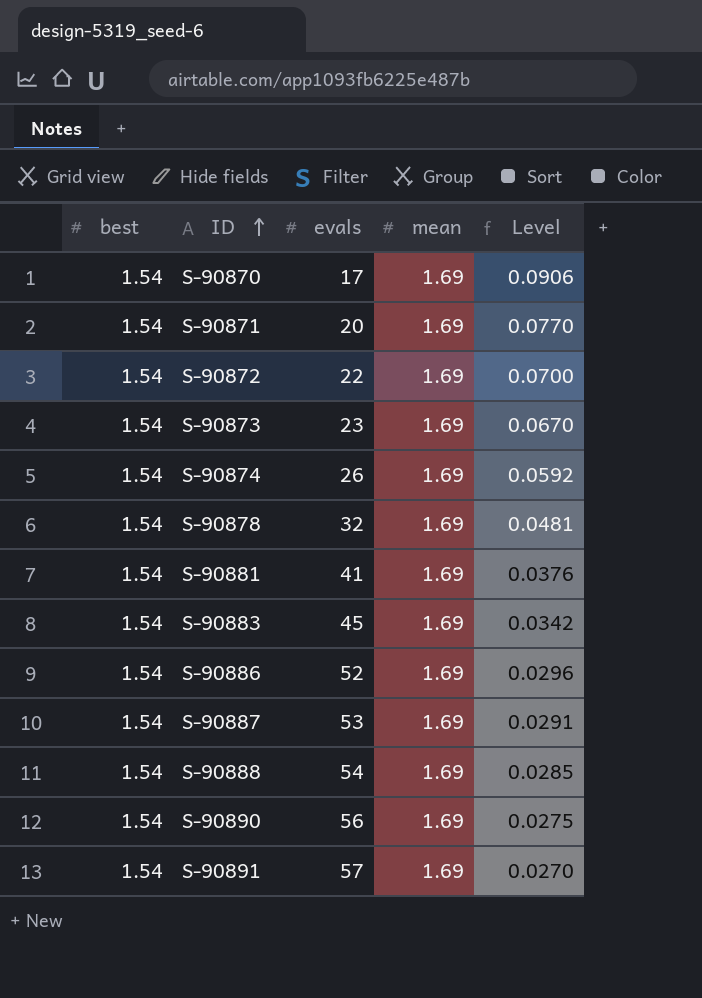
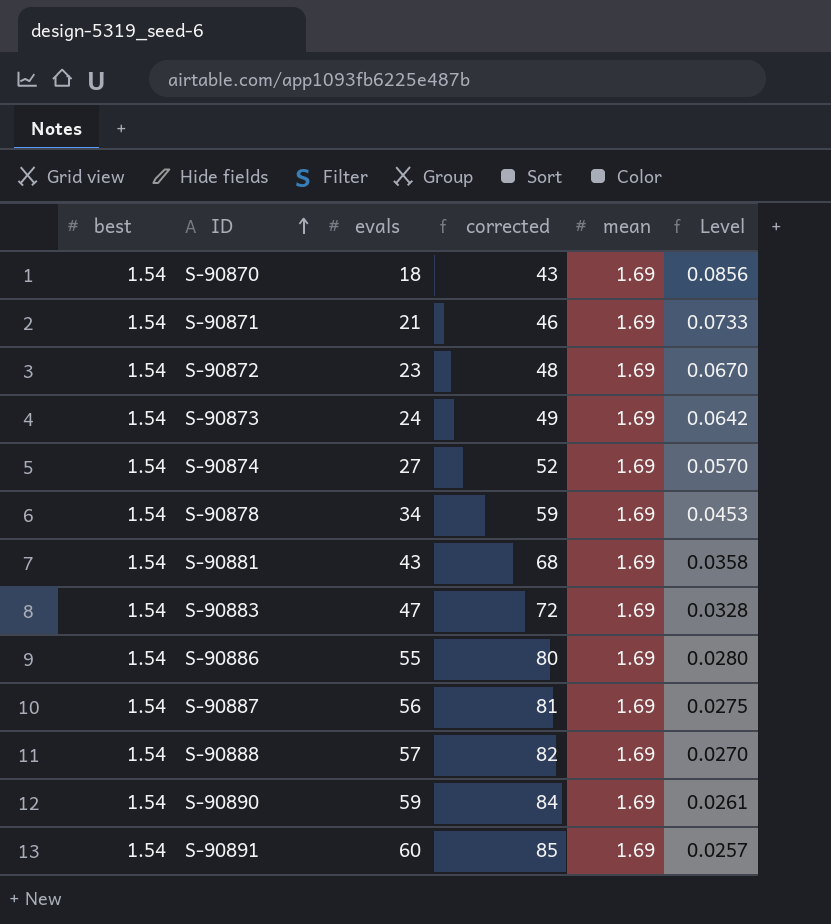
column corrected | formula: none -> [evals] + 25
S-90870 | evals: 17 -> 18
S-90870 | Level: 0.0906 -> 0.0856
S-90871 | evals: 20 -> 21
S-90871 | Level: 0.0770 -> 0.0733
S-90872 | evals: 22 -> 23
S-90872 | Level: 0.0700 -> 0.0670
S-90873 | evals: 23 -> 24
S-90873 | Level: 0.0670 -> 0.0642
S-90874 | evals: 26 -> 27
S-90874 | Level: 0.0592 -> 0.0570
S-90878 | evals: 32 -> 34
S-90878 | Level: 0.0481 -> 0.0453
S-90881 | evals: 41 -> 43
S-90881 | Level: 0.0376 -> 0.0358
S-90883 | evals: 45 -> 47
S-90883 | Level: 0.0342 -> 0.0328
S-90886 | evals: 52 -> 55
S-90886 | Level: 0.0296 -> 0.0280
S-90887 | evals: 53 -> 56
S-90887 | Level: 0.0291 -> 0.0275
S-90888 | evals: 54 -> 57
S-90888 | Level: 0.0285 -> 0.0270
S-90890 | evals: 56 -> 59
S-90890 | Level: 0.0275 -> 0.0261
S-90891 | evals: 57 -> 60
S-90891 | Level: 0.0270 -> 0.0257

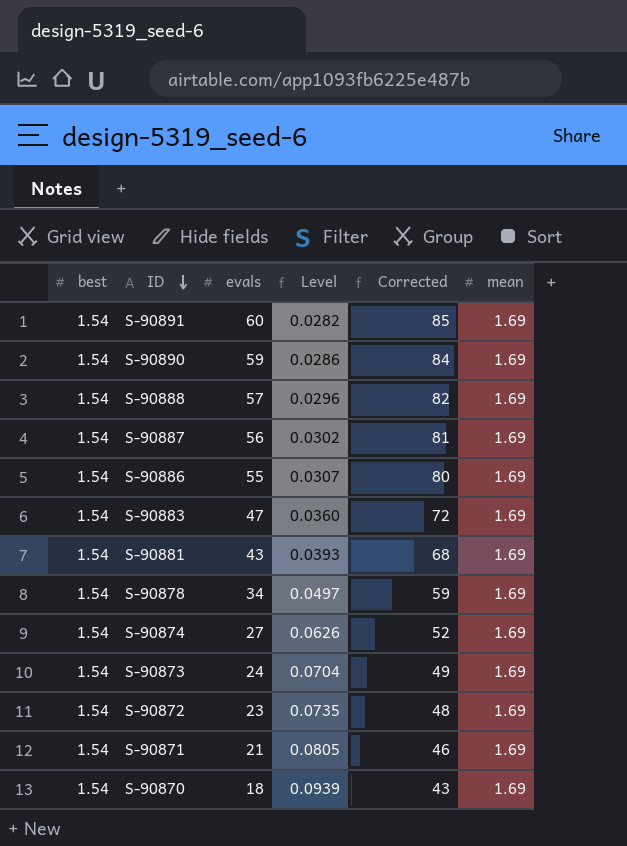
row order: ID ascending -> ID descending
column Level | formula: [best] / [evals] -> [mean] / [evals]
column Level | position: 6 -> 4
column name: corrected -> Corrected

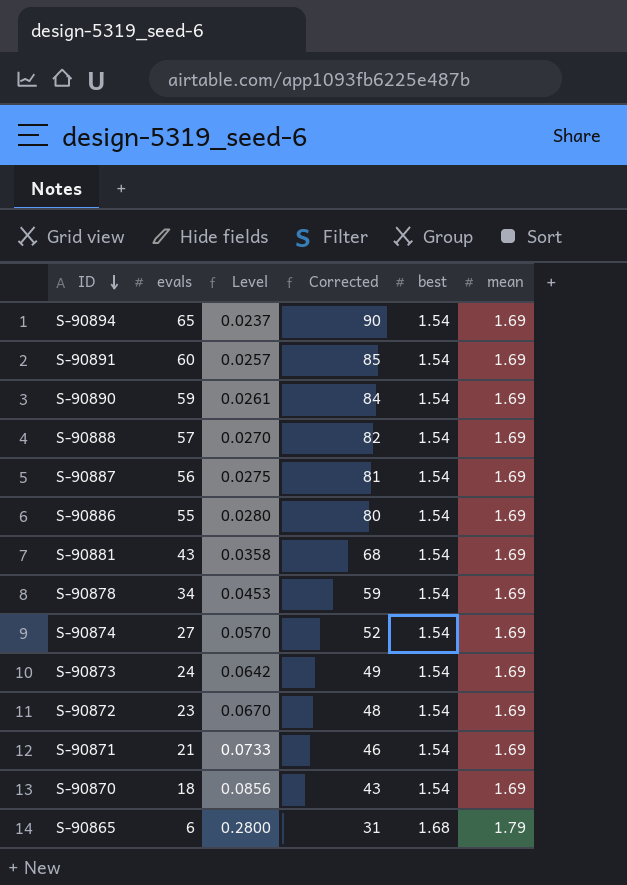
column Level | formula: [mean] / [evals] -> [best] / [evals]
column best | position: 1 -> 5
row S-90883: 1.54 | 47 | 0.0360 | 72 | 1.69 -> none
row S-90894: none -> 65 | 0.0237 | 90 | 1.54 | 1.69
row S-90865: none -> 6 | 0.2800 | 31 | 1.68 | 1.79

